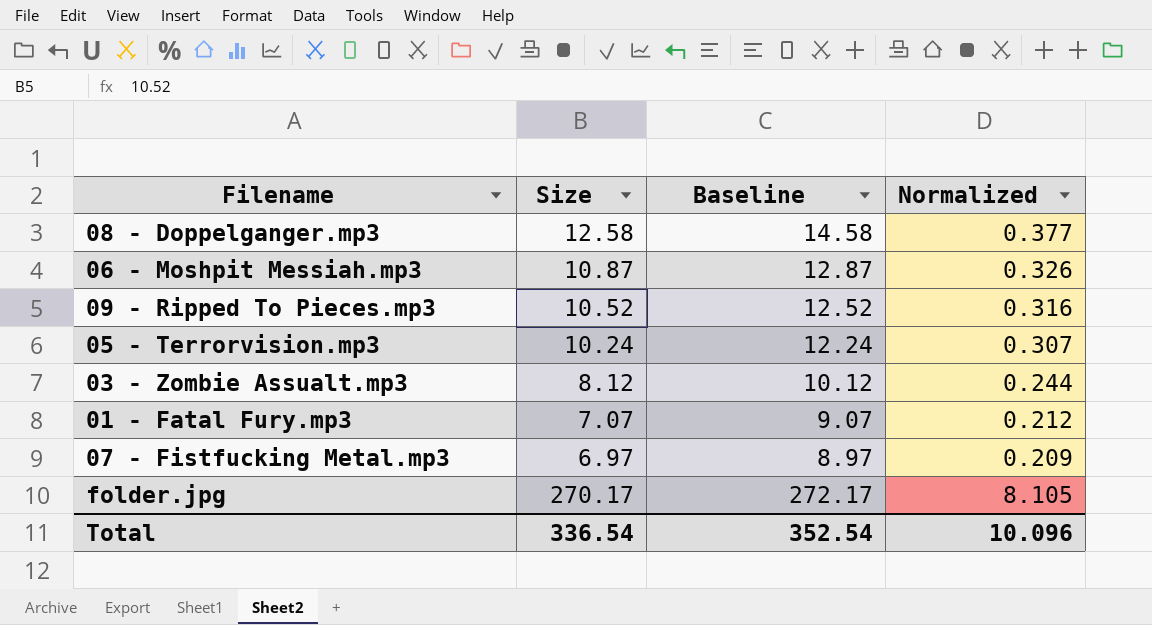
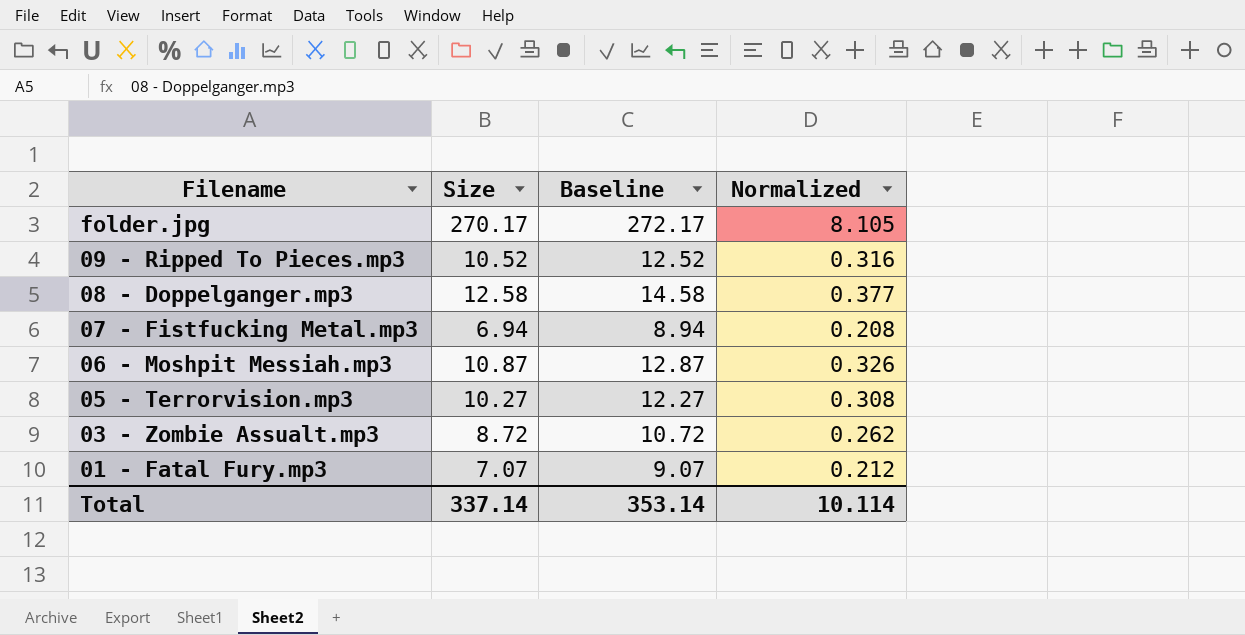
row order: none -> Filename descending
07 - Fistfucking Metal.mp3 | Size: 6.97 -> 6.94
07 - Fistfucking Metal.mp3 | Baseline: 8.97 -> 8.94
07 - Fistfucking Metal.mp3 | Normalized: 0.209 -> 0.208
05 - Terrorvision.mp3 | Size: 10.24 -> 10.27
05 - Terrorvision.mp3 | Baseline: 12.24 -> 12.27
05 - Terrorvision.mp3 | Normalized: 0.307 -> 0.308
03 - Zombie Assualt.mp3 | Size: 8.12 -> 8.72
03 - Zombie Assualt.mp3 | Baseline: 10.12 -> 10.72
03 - Zombie Assualt.mp3 | Normalized: 0.244 -> 0.262
Total | Size: 336.54 -> 337.14
Total | Baseline: 352.54 -> 353.14
Total | Normalized: 10.096 -> 10.114

